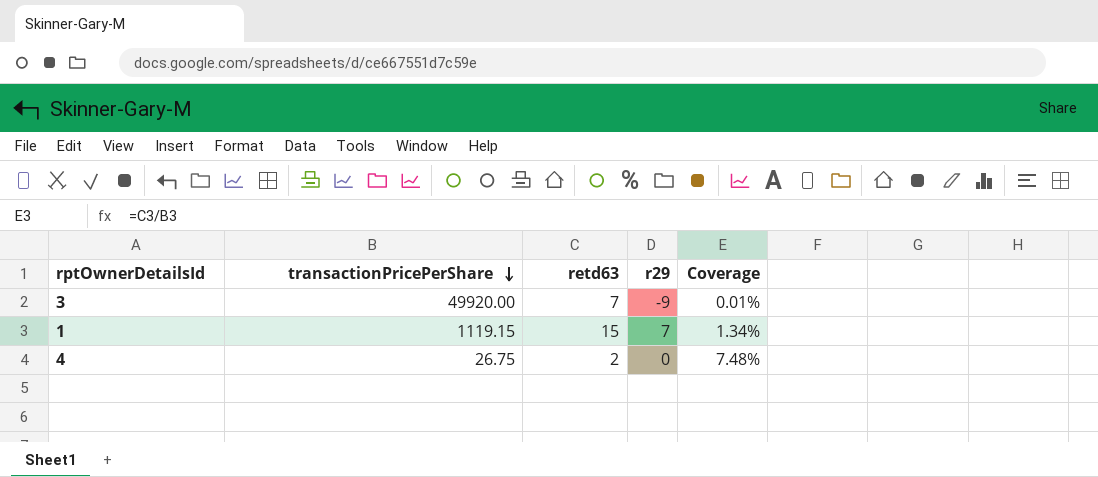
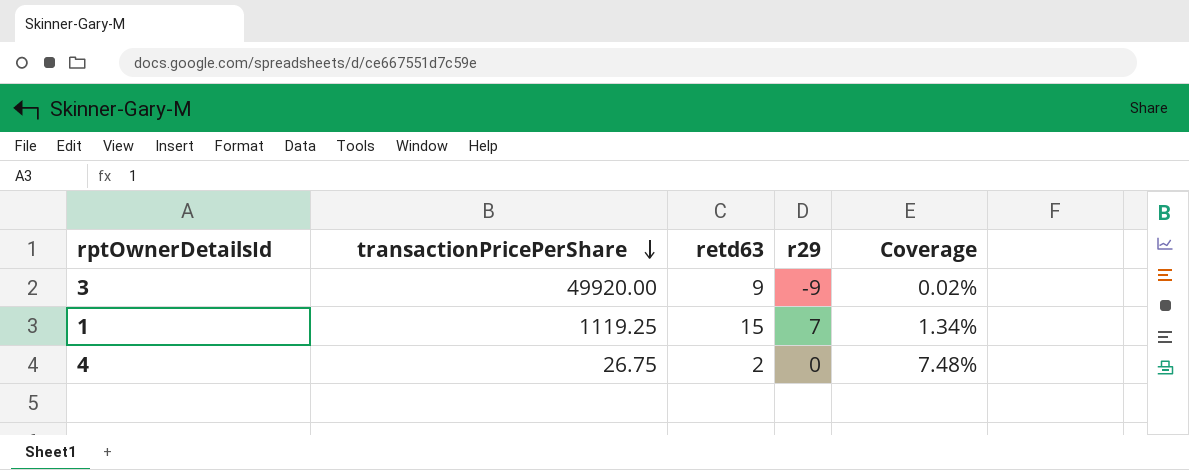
3 | retd63: 7 -> 9
3 | Coverage: 0.01% -> 0.02%
1 | transactionPricePerShare: 1119.15 -> 1119.25

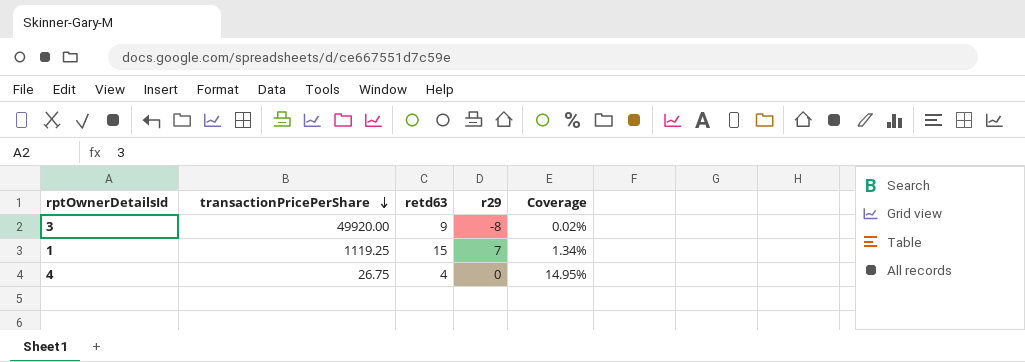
3 | r29: -9 -> -8
4 | retd63: 2 -> 4
4 | Coverage: 7.48% -> 14.95%

